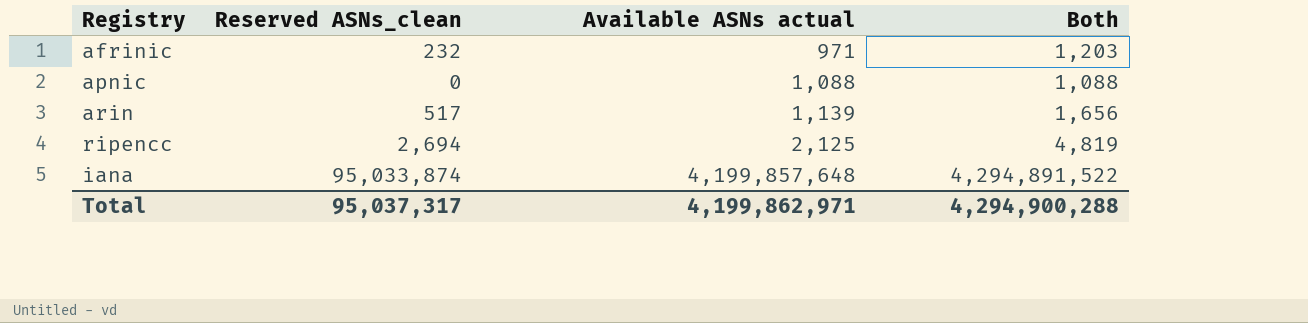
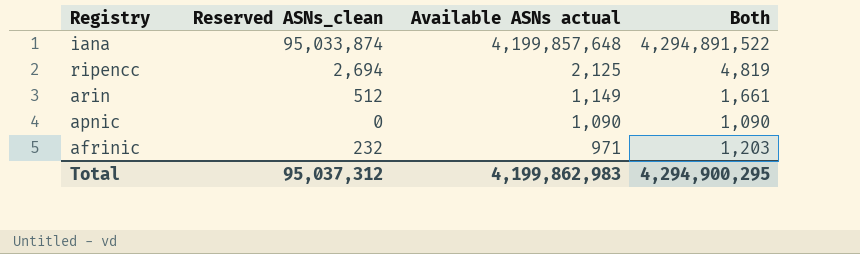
row order: Available ASNs actual ascending -> Available ASNs actual descending
arin | Reserved ASNs_clean: 517 -> 512
arin | Available ASNs actual: 1,139 -> 1,149
arin | Both: 1,656 -> 1,661
apnic | Available ASNs actual: 1,088 -> 1,090
apnic | Both: 1,088 -> 1,090
Total | Reserved ASNs_clean: 95,037,317 -> 95,037,312
Total | Available ASNs actual: 4,199,862,971 -> 4,199,862,983
Total | Both: 4,294,900,288 -> 4,294,900,295

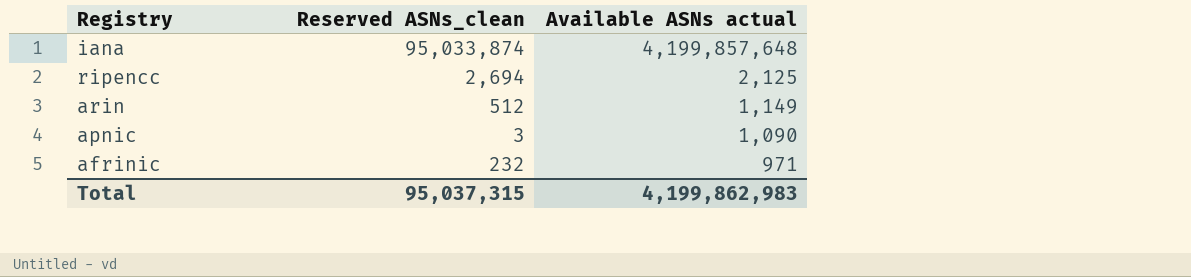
column Both | formula: [Reserved ASNs_clean] + [Available ASNs actual] -> none
apnic | Reserved ASNs_clean: 0 -> 3
Total | Reserved ASNs_clean: 95,037,312 -> 95,037,315

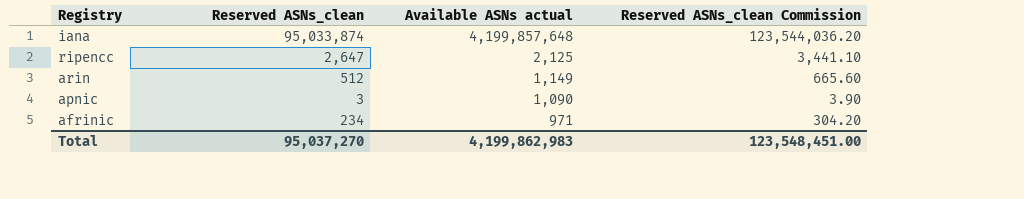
column Reserved ASNs_clean Commission | formula: none -> [Reserved ASNs_clean] * 1.3
ripencc | Reserved ASNs_clean: 2,694 -> 2,647
afrinic | Reserved ASNs_clean: 232 -> 234
Total | Reserved ASNs_clean: 95,037,315 -> 95,037,270

